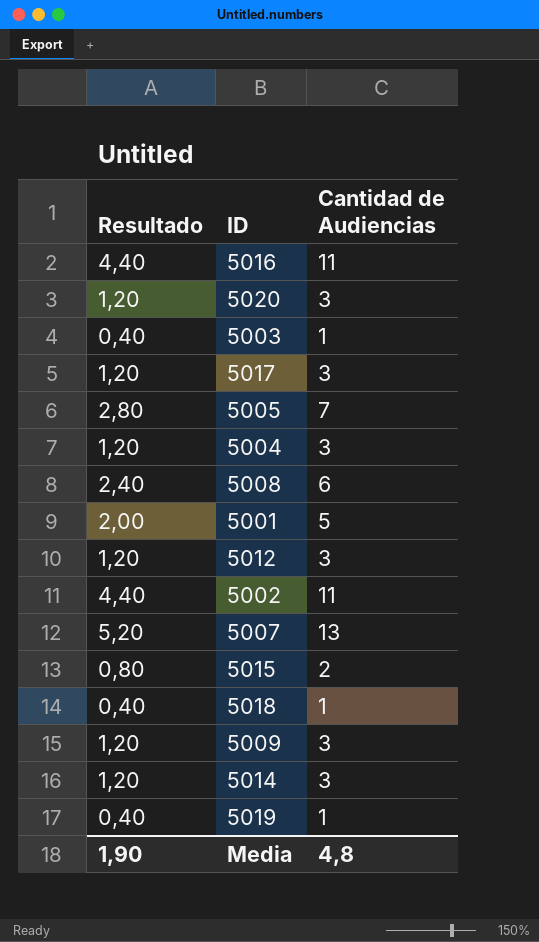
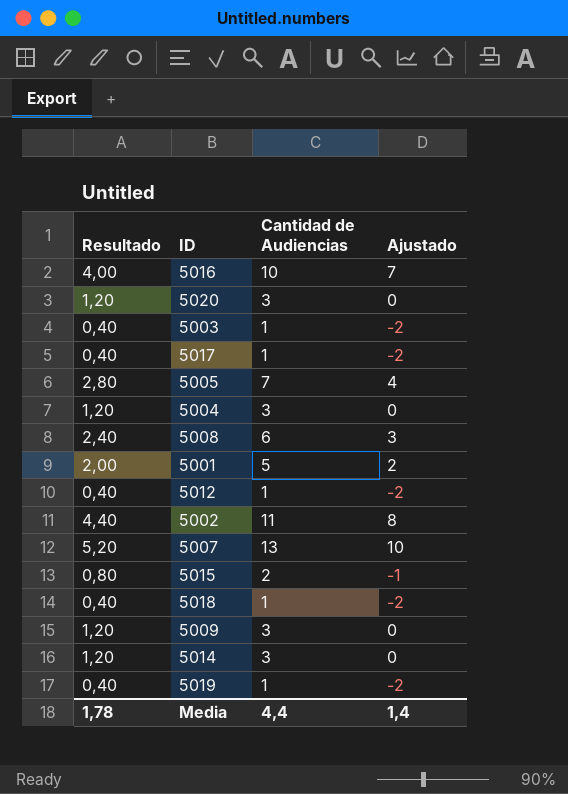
column Ajustado | formula: none -> [Cantidad de Audiencias] - 3
5016 | Resultado: 4,40 -> 4,00
5016 | Cantidad de Audiencias: 11 -> 10
5017 | Resultado: 1,20 -> 0,40
5017 | Cantidad de Audiencias: 3 -> 1
5012 | Resultado: 1,20 -> 0,40
5012 | Cantidad de Audiencias: 3 -> 1
Media | Resultado: 1,90 -> 1,78
Media | Cantidad de Audiencias: 4,8 -> 4,4

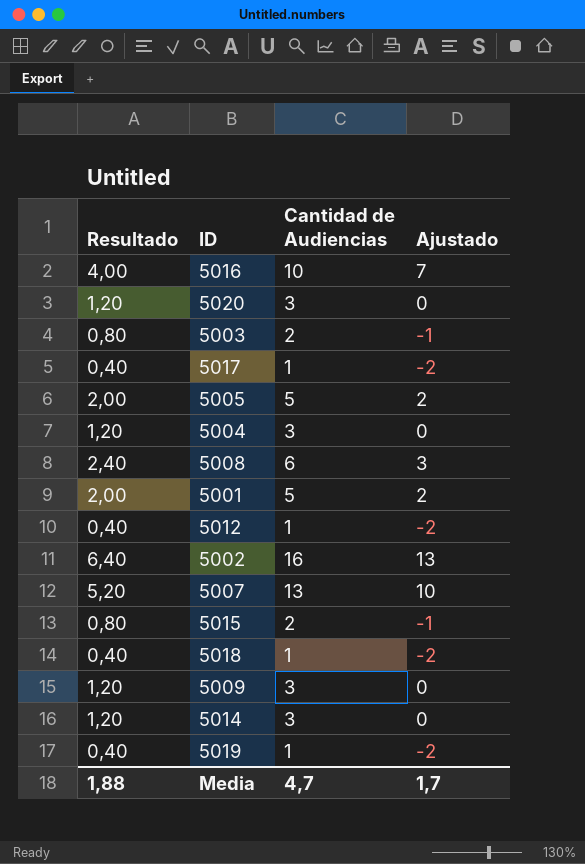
5003 | Resultado: 0,40 -> 0,80
5003 | Cantidad de Audiencias: 1 -> 2
5003 | Ajustado: -2 -> -1
5005 | Resultado: 2,80 -> 2,00
5005 | Cantidad de Audiencias: 7 -> 5
5005 | Ajustado: 4 -> 2
5002 | Resultado: 4,40 -> 6,40
5002 | Cantidad de Audiencias: 11 -> 16
5002 | Ajustado: 8 -> 13
Media | Resultado: 1,78 -> 1,88
Media | Cantidad de Audiencias: 4,4 -> 4,7
Media | Ajustado: 1,4 -> 1,7

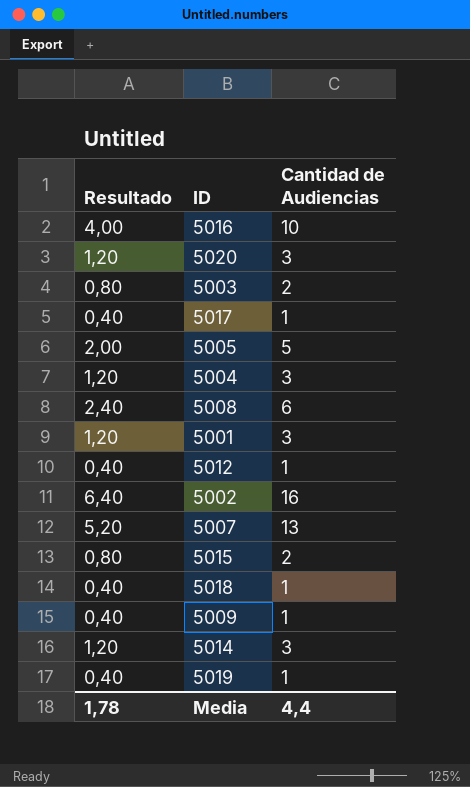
column Ajustado | formula: [Cantidad de Audiencias] - 3 -> none
5001 | Resultado: 2,00 -> 1,20
5001 | Cantidad de Audiencias: 5 -> 3
5009 | Resultado: 1,20 -> 0,40
5009 | Cantidad de Audiencias: 3 -> 1
Media | Resultado: 1,88 -> 1,78
Media | Cantidad de Audiencias: 4,7 -> 4,4

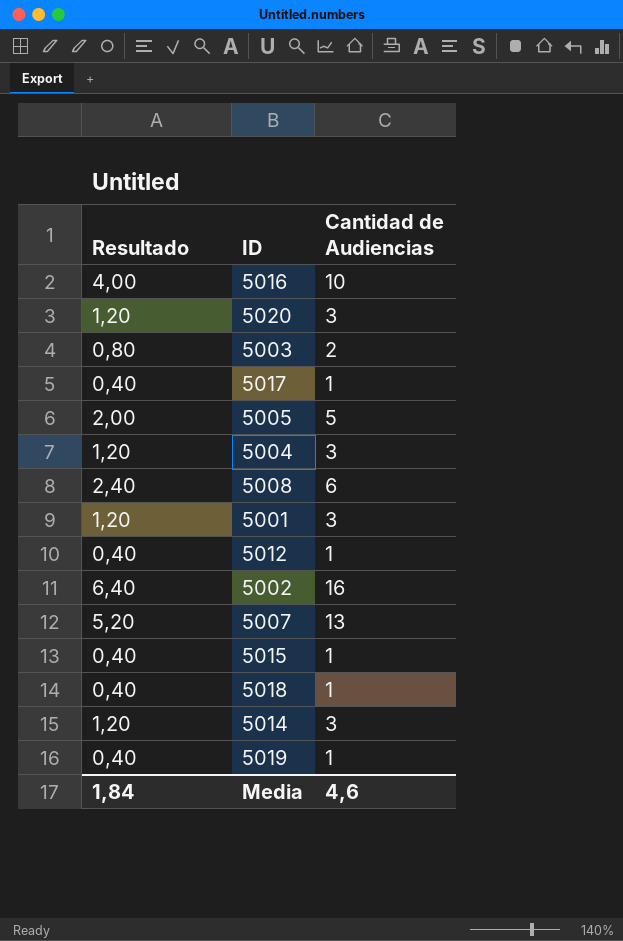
row 5009: 0,40 | 1 -> none
5015 | Resultado: 0,80 -> 0,40
5015 | Cantidad de Audiencias: 2 -> 1
Media | Resultado: 1,78 -> 1,84
Media | Cantidad de Audiencias: 4,4 -> 4,6

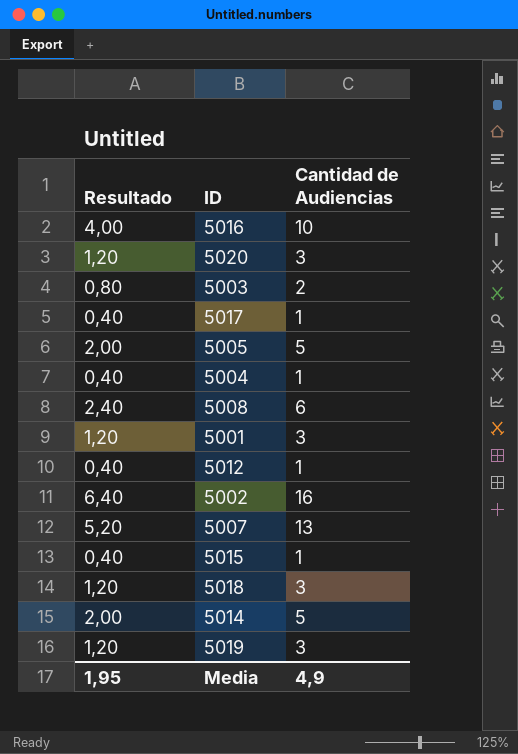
5004 | Resultado: 1,20 -> 0,40
5004 | Cantidad de Audiencias: 3 -> 1
5018 | Resultado: 0,40 -> 1,20
5018 | Cantidad de Audiencias: 1 -> 3
5014 | Resultado: 1,20 -> 2,00
5014 | Cantidad de Audiencias: 3 -> 5
5019 | Resultado: 0,40 -> 1,20
5019 | Cantidad de Audiencias: 1 -> 3
Media | Resultado: 1,84 -> 1,95
Media | Cantidad de Audiencias: 4,6 -> 4,9

